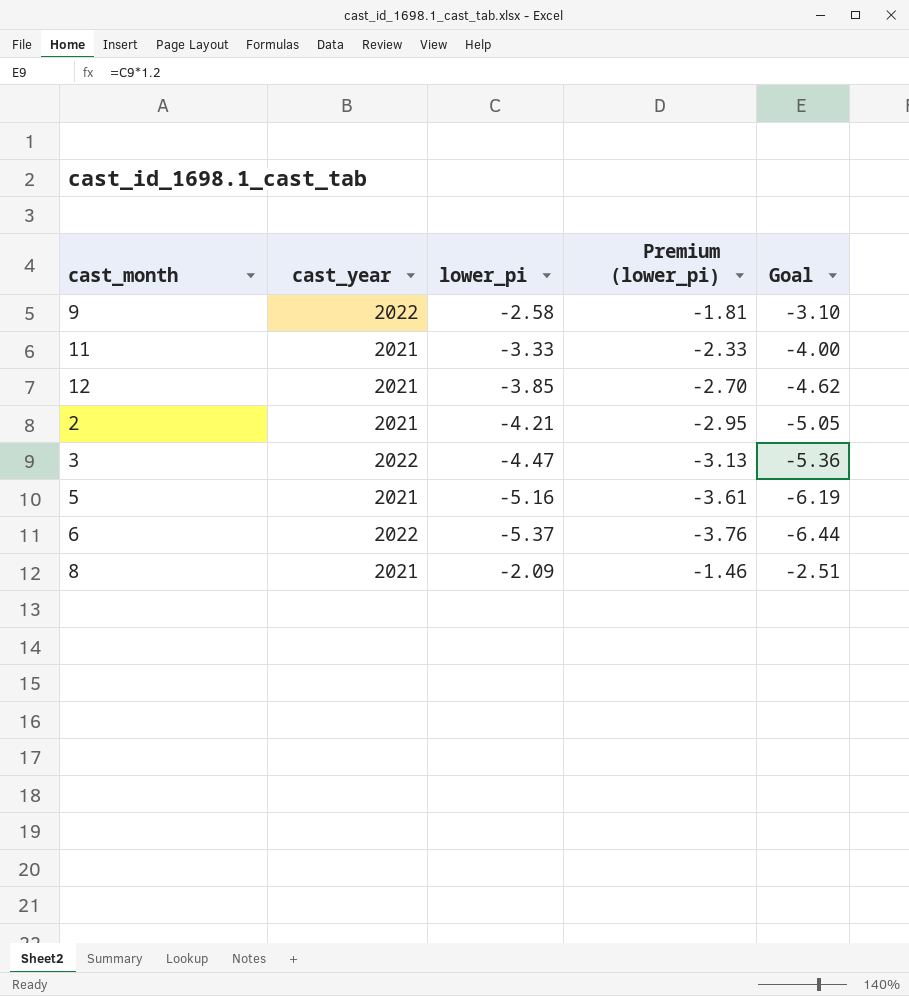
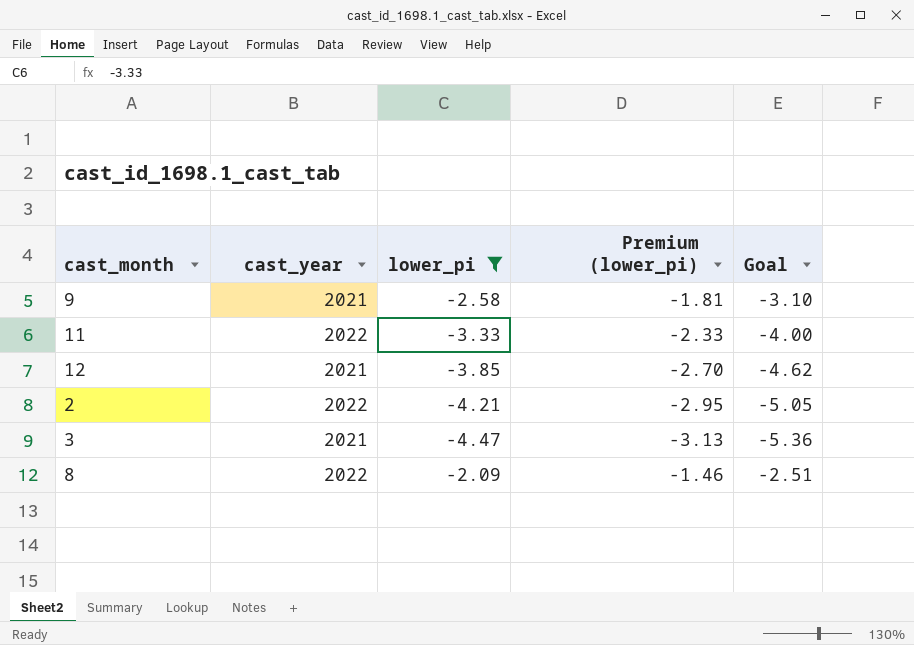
filter: none -> lower_pi >= -4.47
9 | cast_year: 2022 -> 2021
11 | cast_year: 2021 -> 2022
2 | cast_year: 2021 -> 2022
3 | cast_year: 2022 -> 2021
8 | cast_year: 2021 -> 2022

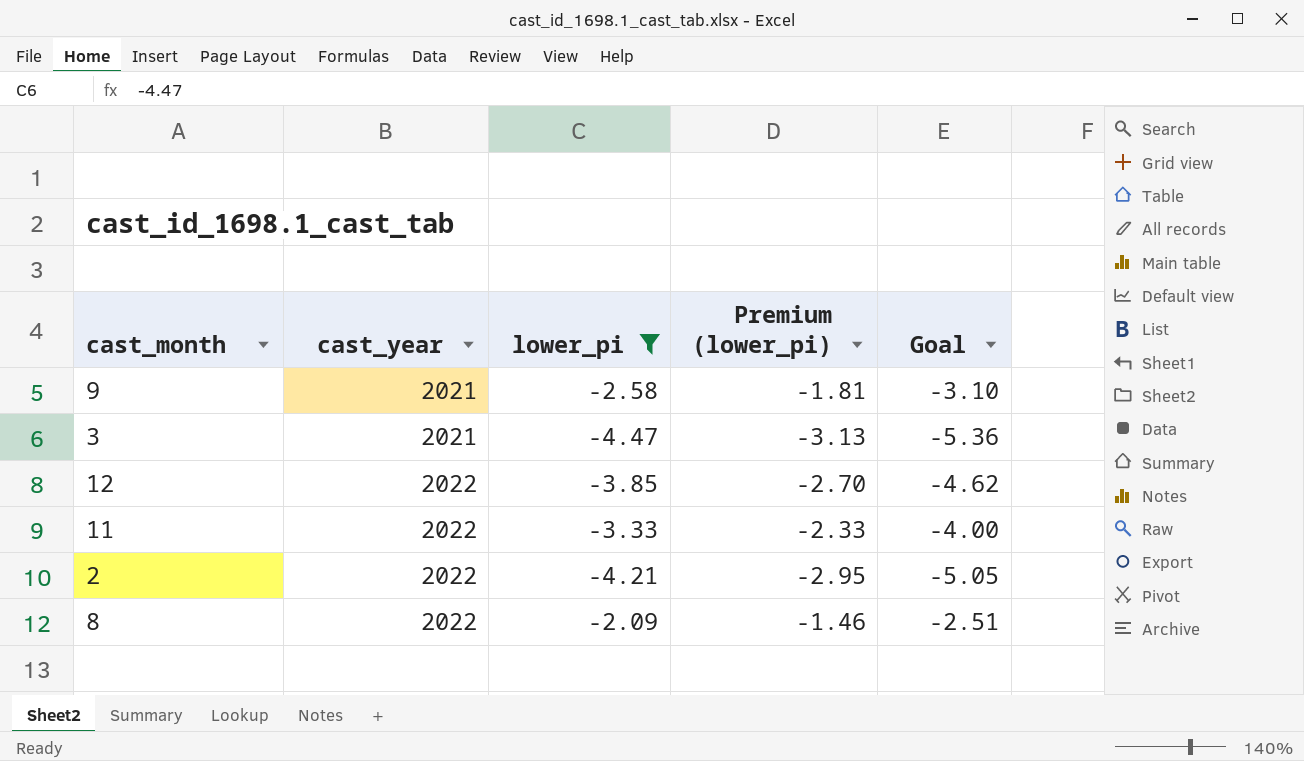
row order: none -> cast_year ascending
12 | cast_year: 2021 -> 2022

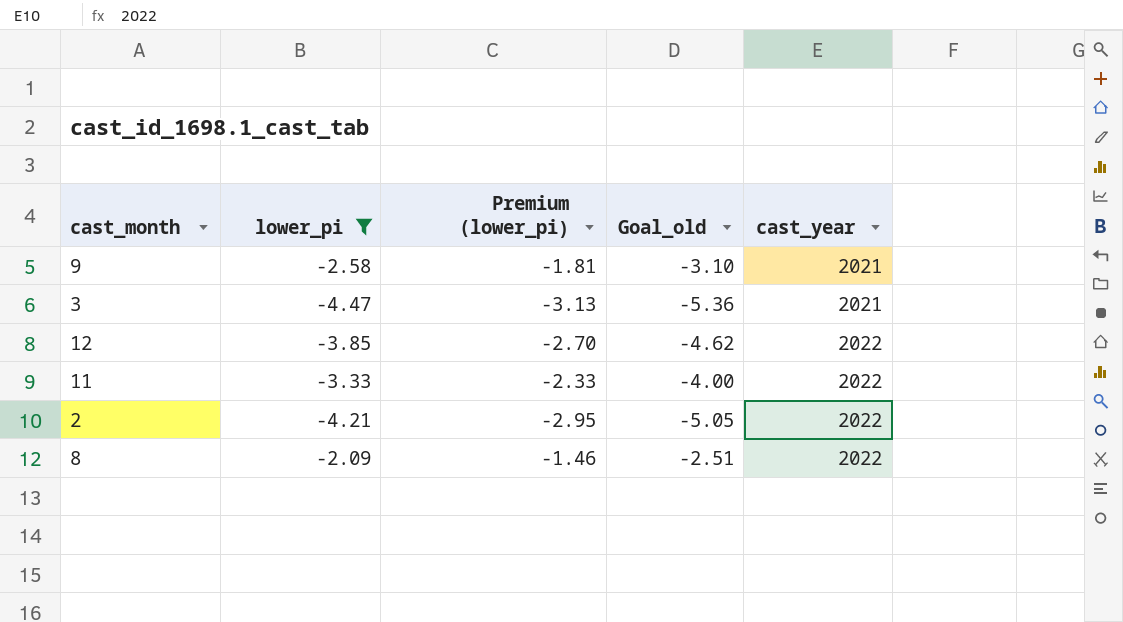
column name: Goal -> Goal_old
column cast_year | position: 2 -> 5

